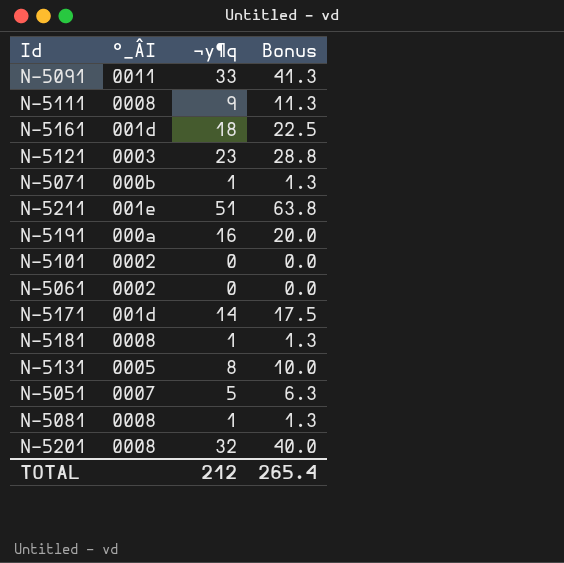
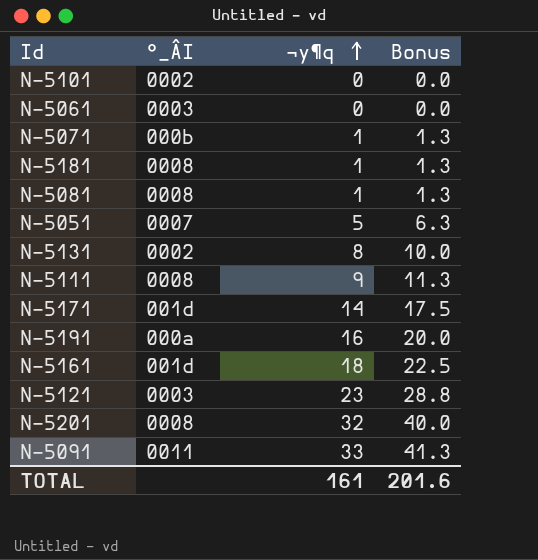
row order: none -> ¬y¶q ascending
row N-5211: 001e | 51 | 63.8 -> none
N-5061 | °_ÂI: 0002 -> 0003
N-5131 | °_ÂI: 0005 -> 0002
TOTAL | ¬y¶q: 212 -> 161
TOTAL | Bonus: 265.4 -> 201.6

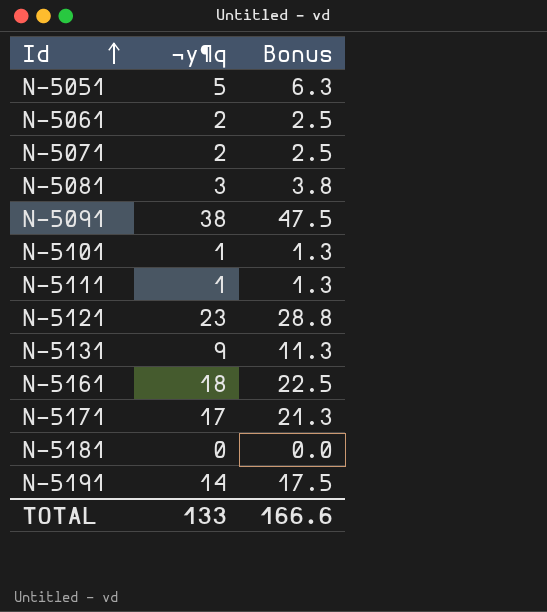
row order: ¬y¶q ascending -> Id ascending
column °_ÂI | position: 2 -> none
row N-5201: 0008 | 32 | 40.0 -> none
N-5061 | ¬y¶q: 0 -> 2
N-5061 | Bonus: 0.0 -> 2.5
N-5071 | ¬y¶q: 1 -> 2
N-5071 | Bonus: 1.3 -> 2.5
N-5081 | ¬y¶q: 1 -> 3
N-5081 | Bonus: 1.3 -> 3.8
N-5091 | ¬y¶q: 33 -> 38
N-5091 | Bonus: 41.3 -> 47.5
N-5101 | ¬y¶q: 0 -> 1
N-5101 | Bonus: 0.0 -> 1.3
N-5111 | ¬y¶q: 9 -> 1
N-5111 | Bonus: 11.3 -> 1.3
N-5131 | ¬y¶q: 8 -> 9
N-5131 | Bonus: 10.0 -> 11.3
N-5171 | ¬y¶q: 14 -> 17
N-5171 | Bonus: 17.5 -> 21.3
N-5181 | ¬y¶q: 1 -> 0
N-5181 | Bonus: 1.3 -> 0.0
N-5191 | ¬y¶q: 16 -> 14
N-5191 | Bonus: 20.0 -> 17.5
TOTAL | ¬y¶q: 161 -> 133
TOTAL | Bonus: 201.6 -> 166.6

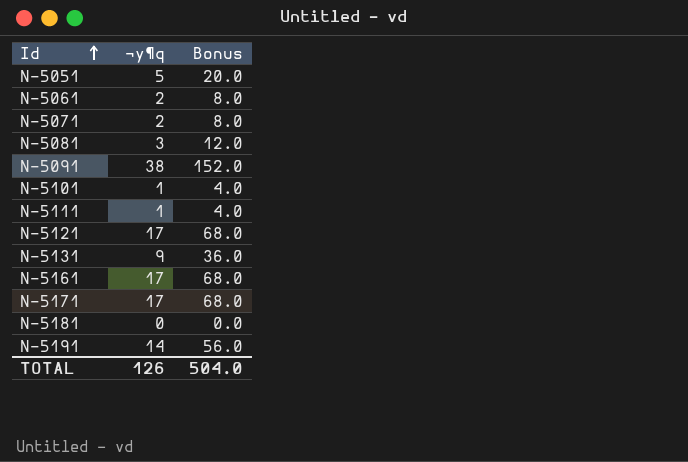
column Bonus | formula: [¬y¶q] * 1.25 -> [¬y¶q] * 4
N-5121 | ¬y¶q: 23 -> 17
N-5161 | ¬y¶q: 18 -> 17
TOTAL | ¬y¶q: 133 -> 126
TOTAL | Bonus: 166.6 -> 504.0

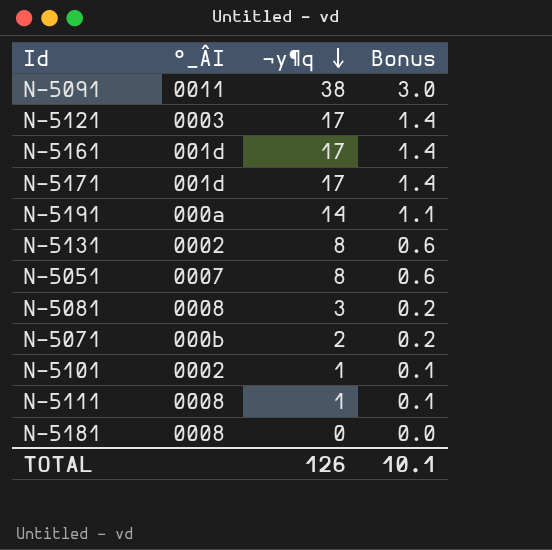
row order: Id ascending -> ¬y¶q descending
column °_ÂI | position: none -> 2
column Bonus | formula: [¬y¶q] * 4 -> [¬y¶q] * 0.08
row N-5061: 2 | 8.0 -> none
N-5131 | ¬y¶q: 9 -> 8
N-5051 | ¬y¶q: 5 -> 8
TOTAL | Bonus: 504.0 -> 10.1

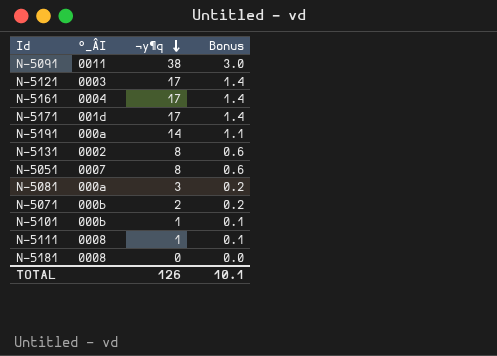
N-5161 | °_ÂI: 001d -> 0004
N-5081 | °_ÂI: 0008 -> 000a
N-5101 | °_ÂI: 0002 -> 000b

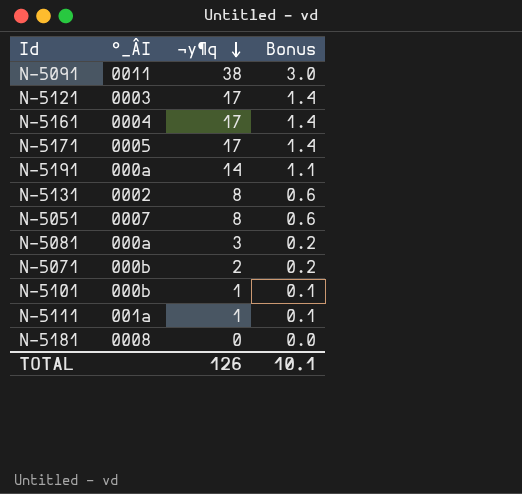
N-5171 | °_ÂI: 001d -> 0005
N-5111 | °_ÂI: 0008 -> 001a

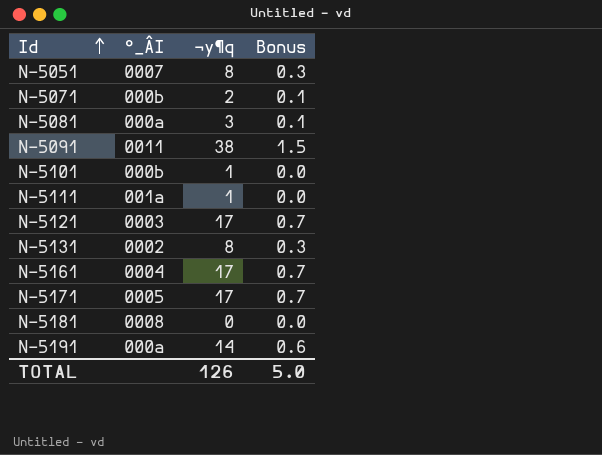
row order: ¬y¶q descending -> Id ascending
column Bonus | formula: [¬y¶q] * 0.08 -> [¬y¶q] * 0.04
TOTAL | Bonus: 10.1 -> 5.0

